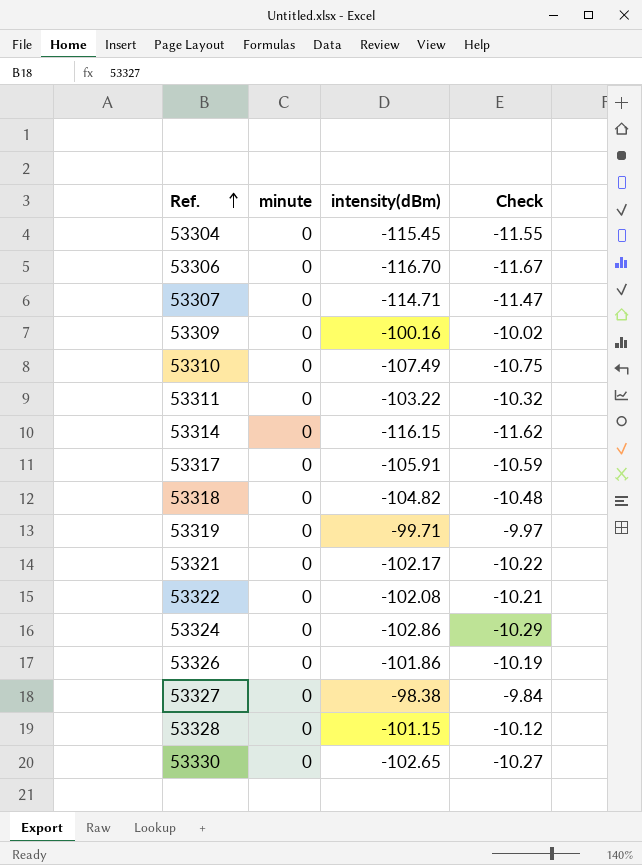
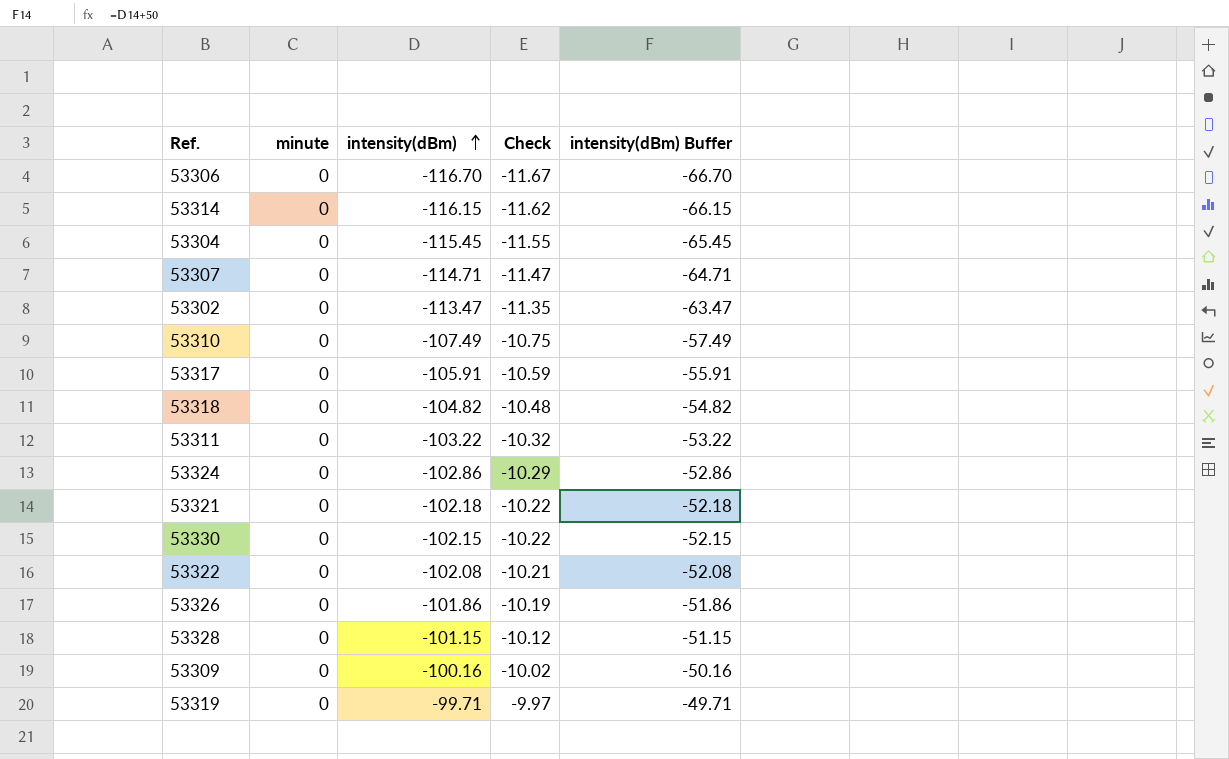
row order: Ref. ascending -> intensity(dBm) ascending
column intensity(dBm) Buffer | formula: none -> [intensity(dBm)] + 50
row 53327: 0 | -98.38 | -9.84 -> none
row 53302: none -> 0 | -113.47 | -11.35 | -63.47
53321 | intensity(dBm): -102.17 -> -102.18
53330 | intensity(dBm): -102.65 -> -102.15
53330 | Check: -10.27 -> -10.22

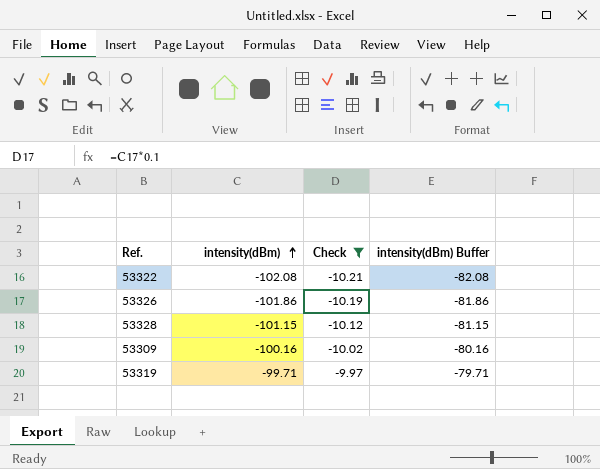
filter: none -> Check >= -10.21
column minute | position: 2 -> none
column intensity(dBm) Buffer | formula: [intensity(dBm)] + 50 -> [intensity(dBm)] + 20

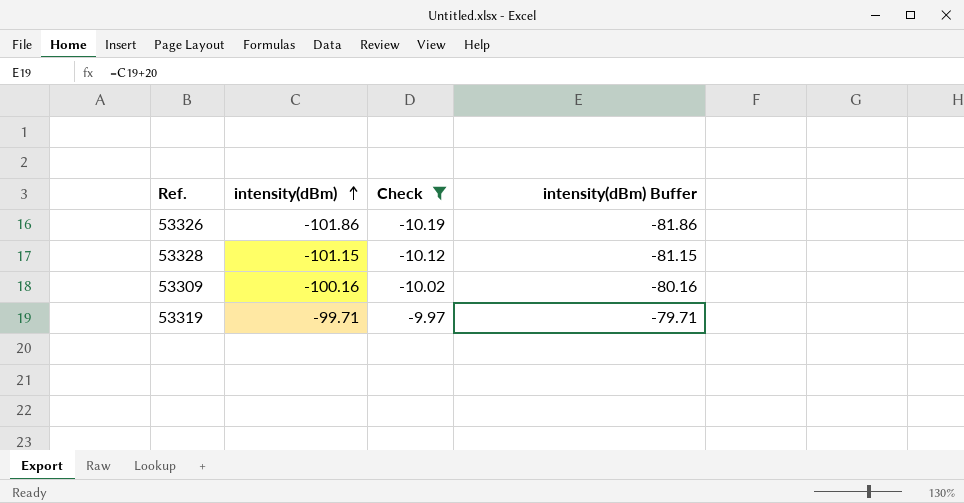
row 53322: -102.08 | -10.21 | -82.08 -> none

